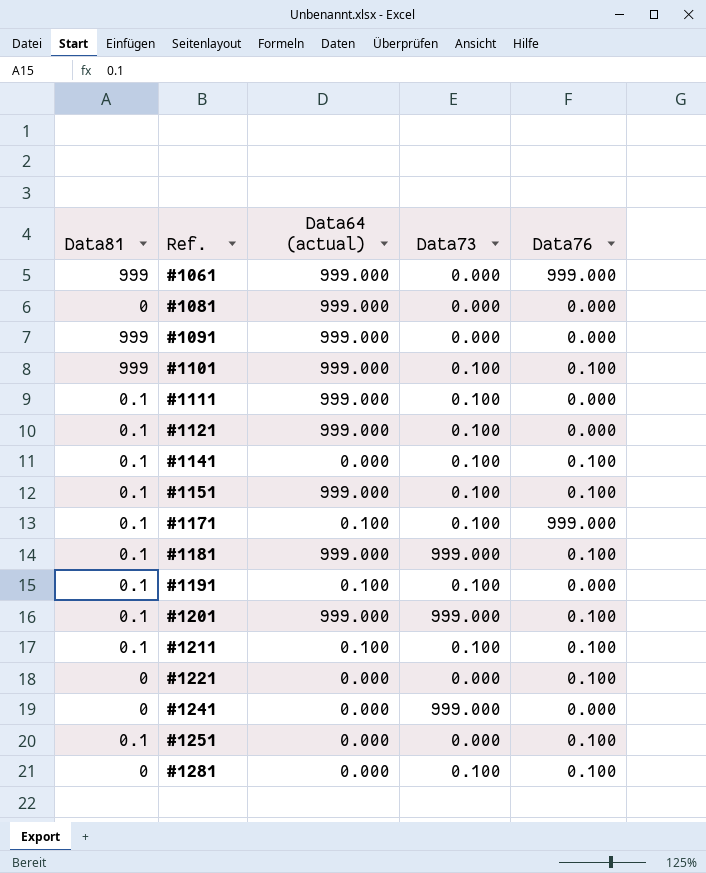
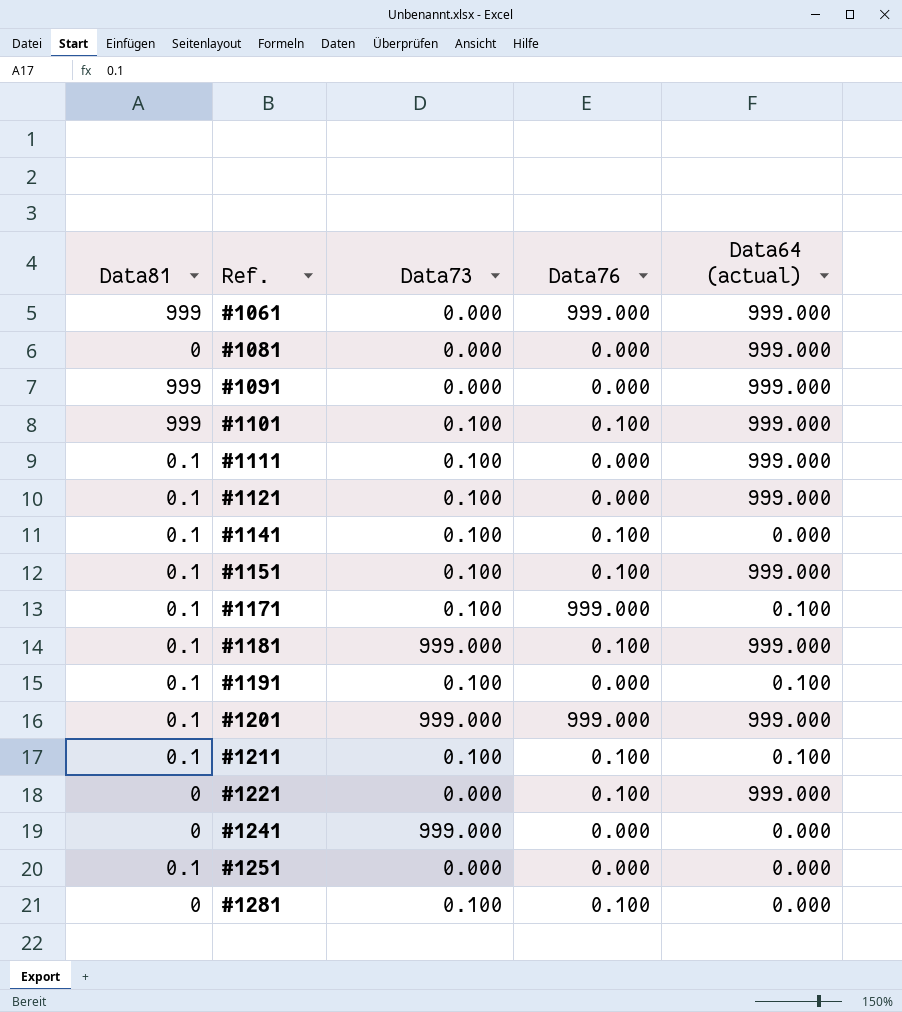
column Data64 (actual) | position: 3 -> 5
#1201 | Data76: 0.100 -> 999.000
#1221 | Data64 (actual): 0.000 -> 999.000
#1251 | Data76: 0.100 -> 0.000

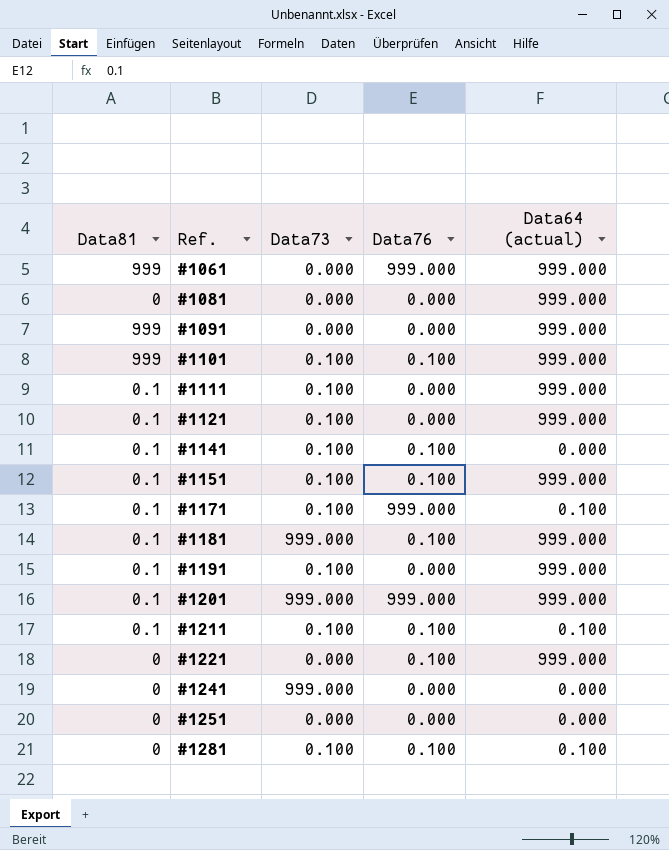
#1191 | Data64 (actual): 0.100 -> 999.000
#1251 | Data81: 0.1 -> 0
#1281 | Data64 (actual): 0.000 -> 0.100

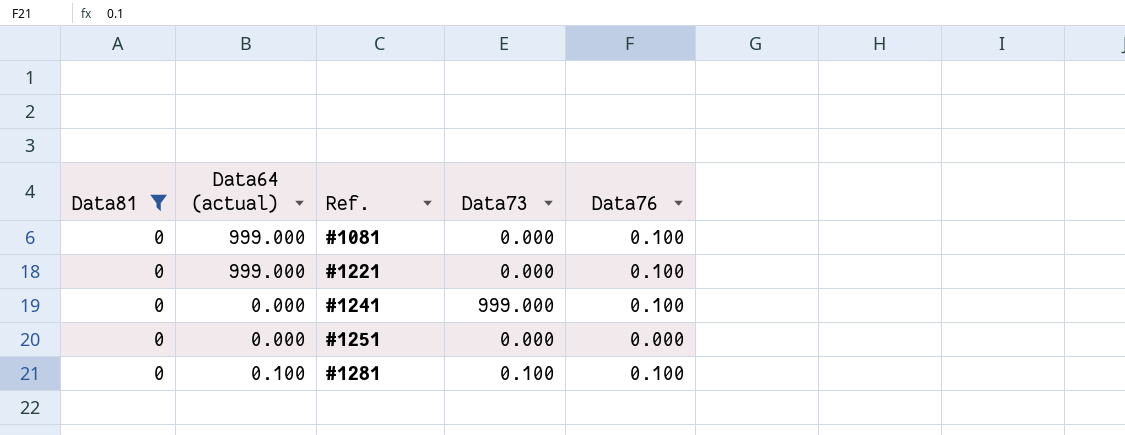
filter: none -> Data81 = 0
column Data64 (actual) | position: 5 -> 2
#1081 | Data76: 0.000 -> 0.100
#1241 | Data76: 0.000 -> 0.100

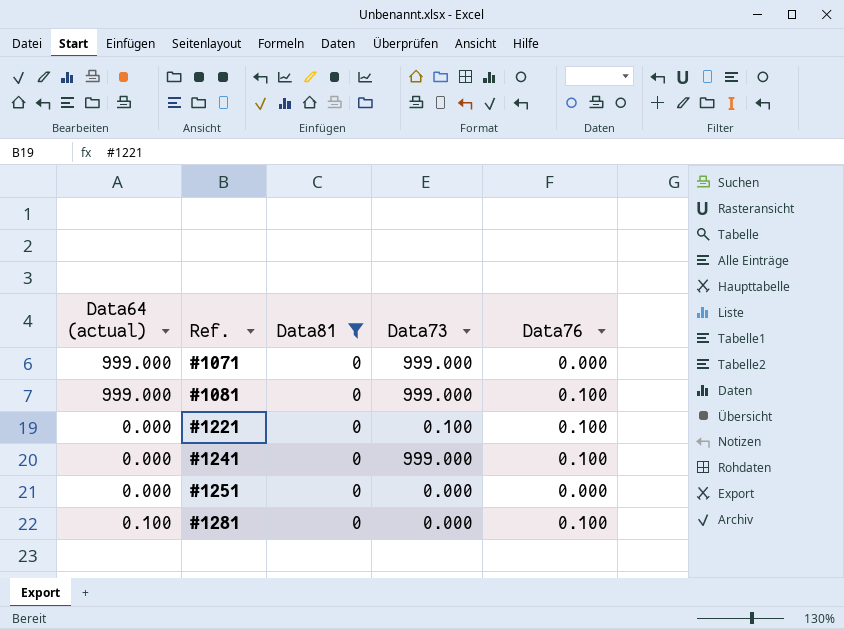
column Data81 | position: 1 -> 3
row #1071: none -> 999.000 | 0 | 999.000 | 0.000
#1081 | Data73: 0.000 -> 999.000
#1221 | Data64 (actual): 999.000 -> 0.000
#1221 | Data73: 0.000 -> 0.100
#1281 | Data73: 0.100 -> 0.000

